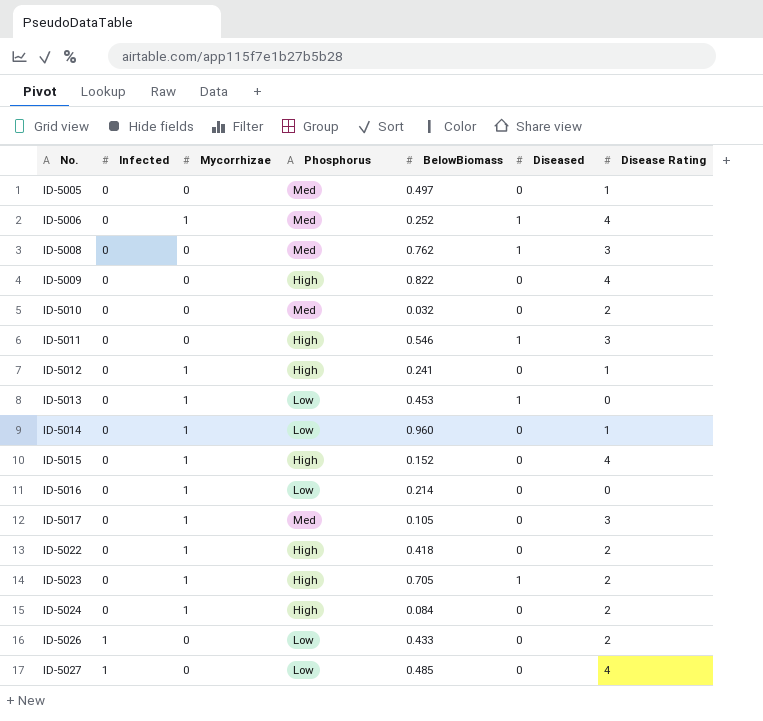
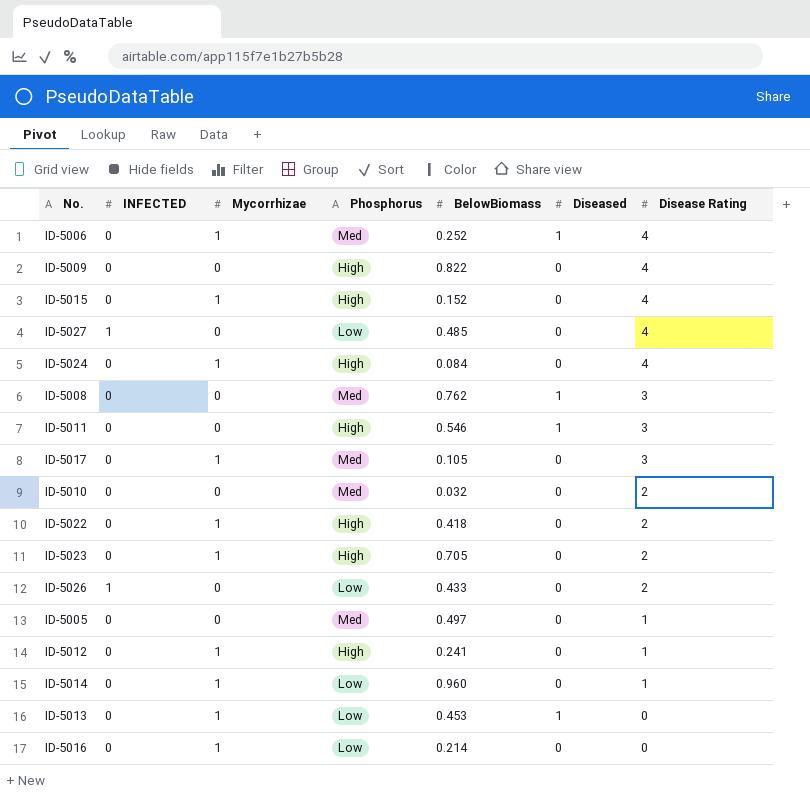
row order: No. ascending -> Disease Rating descending
column name: Infected -> INFECTED
ID-5024 | Disease Rating: 2 -> 4
ID-5023 | Diseased: 1 -> 0

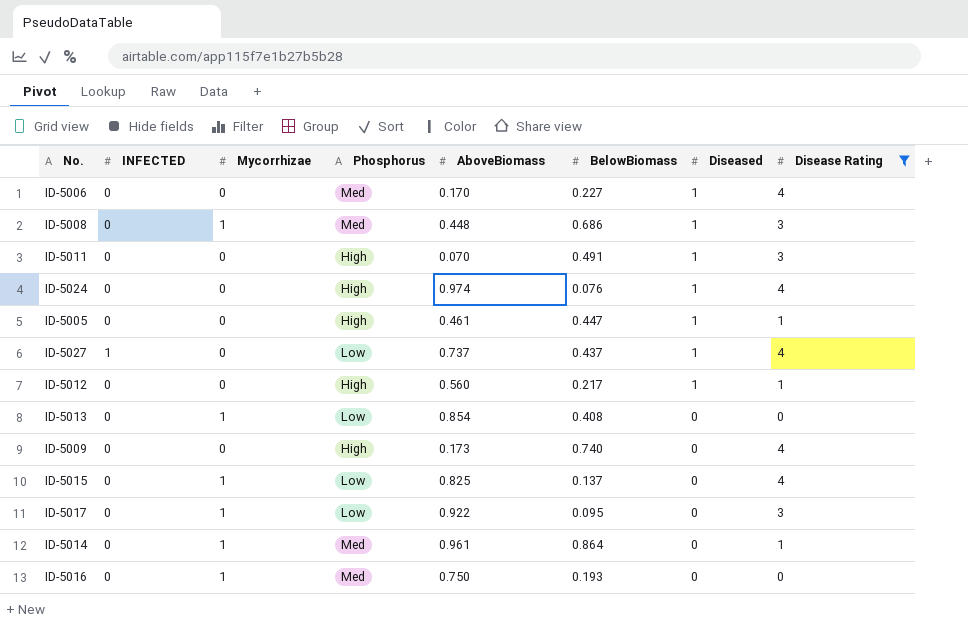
filter: none -> Disease Rating != 2
row order: Disease Rating descending -> Diseased descending
column AboveBiomass | position: none -> 5
ID-5006 | Mycorrhizae: 1 -> 0
ID-5006 | BelowBiomass: 0.252 -> 0.227
ID-5008 | Mycorrhizae: 0 -> 1
ID-5008 | BelowBiomass: 0.762 -> 0.686
ID-5011 | BelowBiomass: 0.546 -> 0.491
ID-5024 | Mycorrhizae: 1 -> 0
ID-5024 | BelowBiomass: 0.084 -> 0.076
ID-5024 | Diseased: 0 -> 1
ID-5005 | Phosphorus: Med -> High
ID-5005 | BelowBiomass: 0.497 -> 0.447
ID-5005 | Diseased: 0 -> 1
ID-5027 | BelowBiomass: 0.485 -> 0.437
ID-5027 | Diseased: 0 -> 1
ID-5012 | Mycorrhizae: 1 -> 0
ID-5012 | BelowBiomass: 0.241 -> 0.217
ID-5012 | Diseased: 0 -> 1
ID-5013 | BelowBiomass: 0.453 -> 0.408
ID-5013 | Diseased: 1 -> 0
ID-5009 | BelowBiomass: 0.822 -> 0.740
ID-5015 | Phosphorus: High -> Low
ID-5015 | BelowBiomass: 0.152 -> 0.137
ID-5017 | Phosphorus: Med -> Low
ID-5017 | BelowBiomass: 0.105 -> 0.095
ID-5014 | Phosphorus: Low -> Med
ID-5014 | BelowBiomass: 0.960 -> 0.864
ID-5016 | Phosphorus: Low -> Med
ID-5016 | BelowBiomass: 0.214 -> 0.193

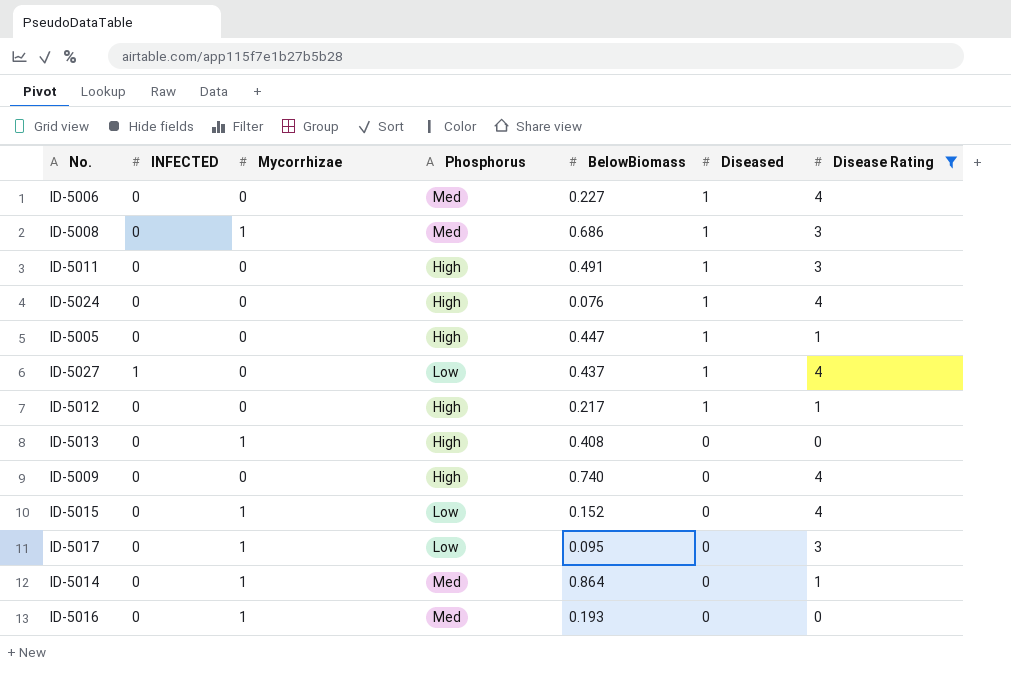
column AboveBiomass | position: 5 -> none
ID-5013 | Phosphorus: Low -> High
ID-5015 | BelowBiomass: 0.137 -> 0.152

